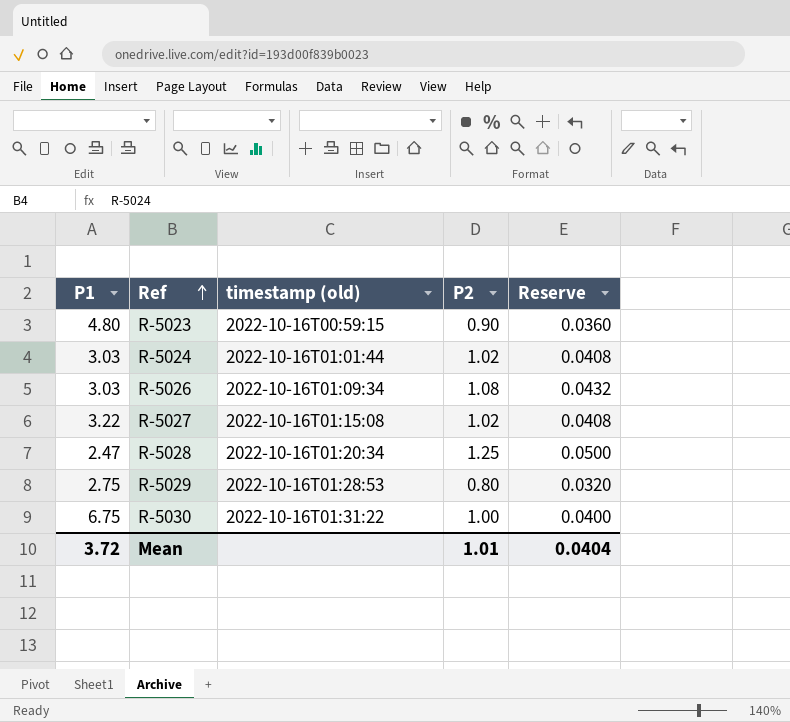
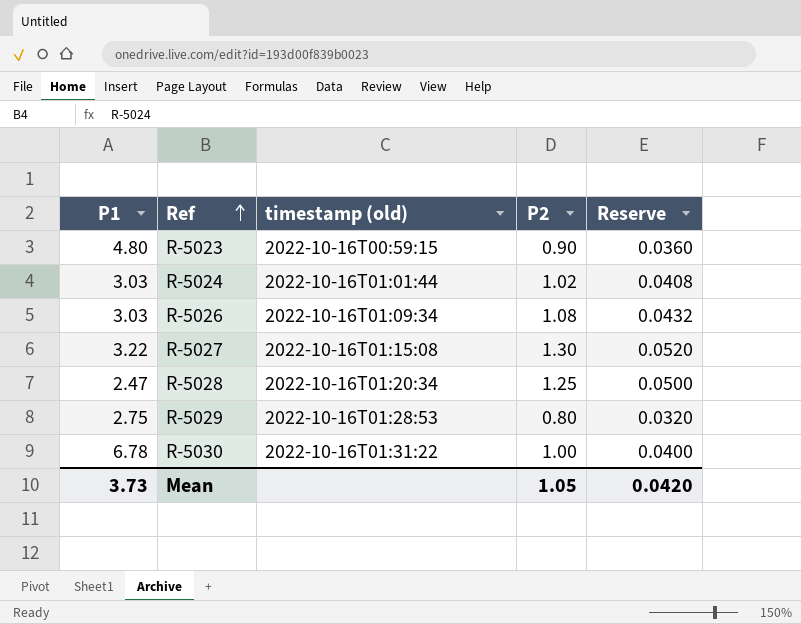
R-5027 | P2: 1.02 -> 1.30
R-5027 | Reserve: 0.0408 -> 0.0520
R-5030 | P1: 6.75 -> 6.78
Mean | P1: 3.72 -> 3.73
Mean | P2: 1.01 -> 1.05
Mean | Reserve: 0.0404 -> 0.0420

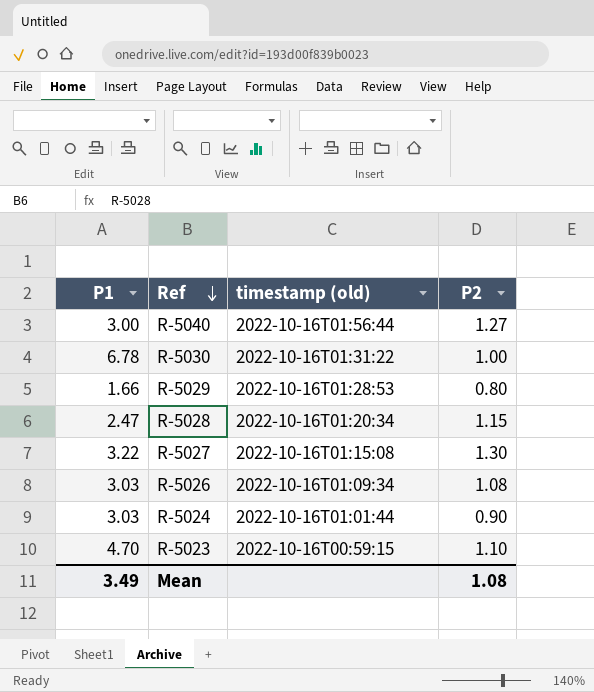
row order: Ref ascending -> Ref descending
column Reserve | formula: [P2] * 0.04 -> none
row R-5040: none -> 3.00 | 2022-10-16T01:56:44 | 1.27
R-5029 | P1: 2.75 -> 1.66
R-5028 | P2: 1.25 -> 1.15
R-5024 | P2: 1.02 -> 0.90
R-5023 | P1: 4.80 -> 4.70
R-5023 | P2: 0.90 -> 1.10
Mean | P1: 3.73 -> 3.49
Mean | P2: 1.05 -> 1.08

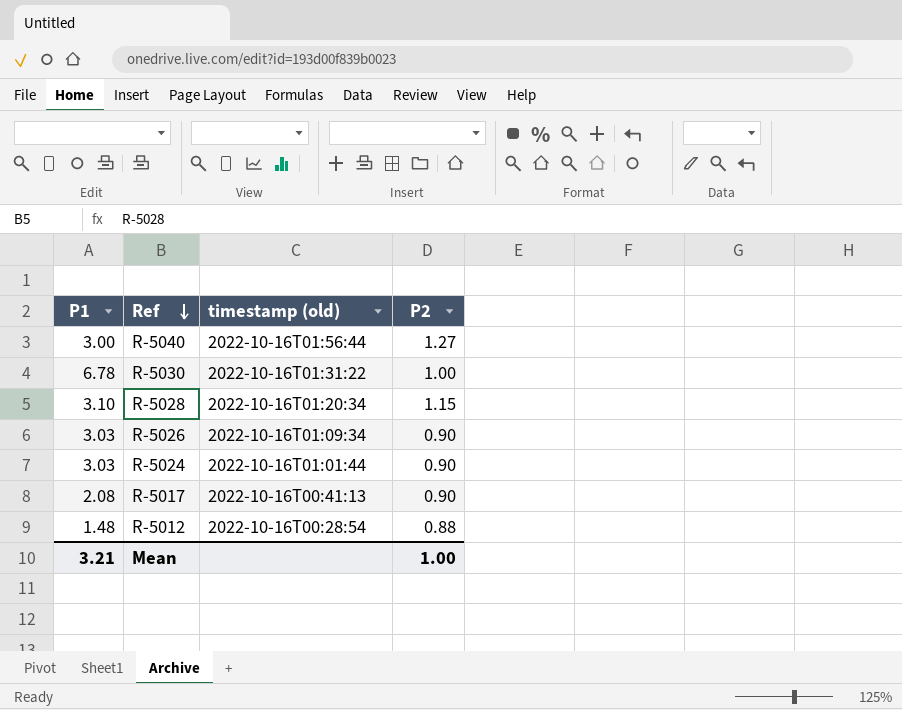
row R-5029: 1.66 | 2022-10-16T01:28:53 | 0.80 -> none
row R-5027: 3.22 | 2022-10-16T01:15:08 | 1.30 -> none
row R-5023: 4.70 | 2022-10-16T00:59:15 | 1.10 -> none
R-5028 | P1: 2.47 -> 3.10
R-5026 | P2: 1.08 -> 0.90
row R-5017: none -> 2.08 | 2022-10-16T00:41:13 | 0.90
row R-5012: none -> 1.48 | 2022-10-16T00:28:54 | 0.88
Mean | P1: 3.49 -> 3.21
Mean | P2: 1.08 -> 1.00

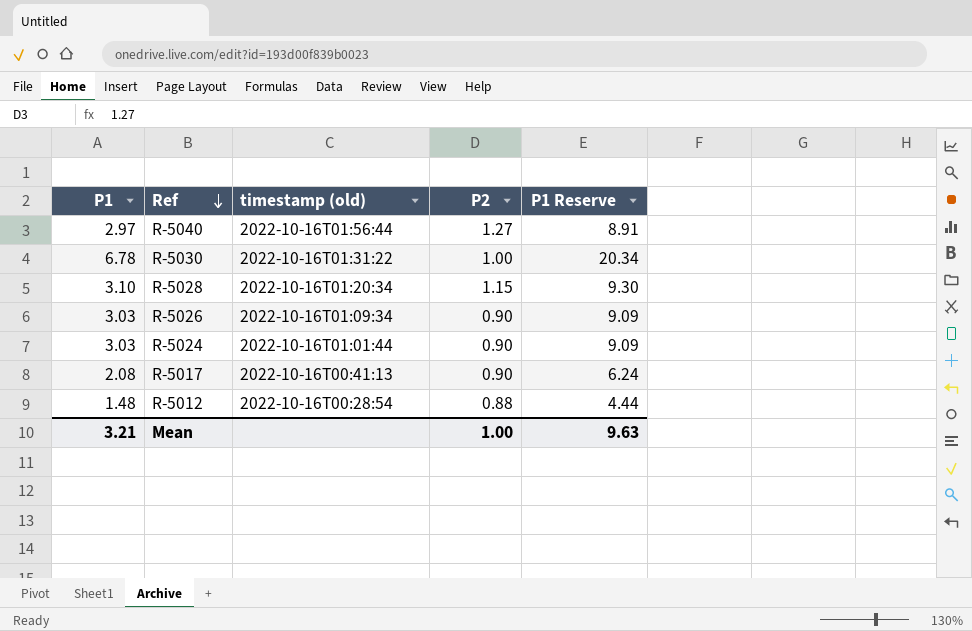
column P1 Reserve | formula: none -> [P1] * 3
R-5040 | P1: 3.00 -> 2.97

